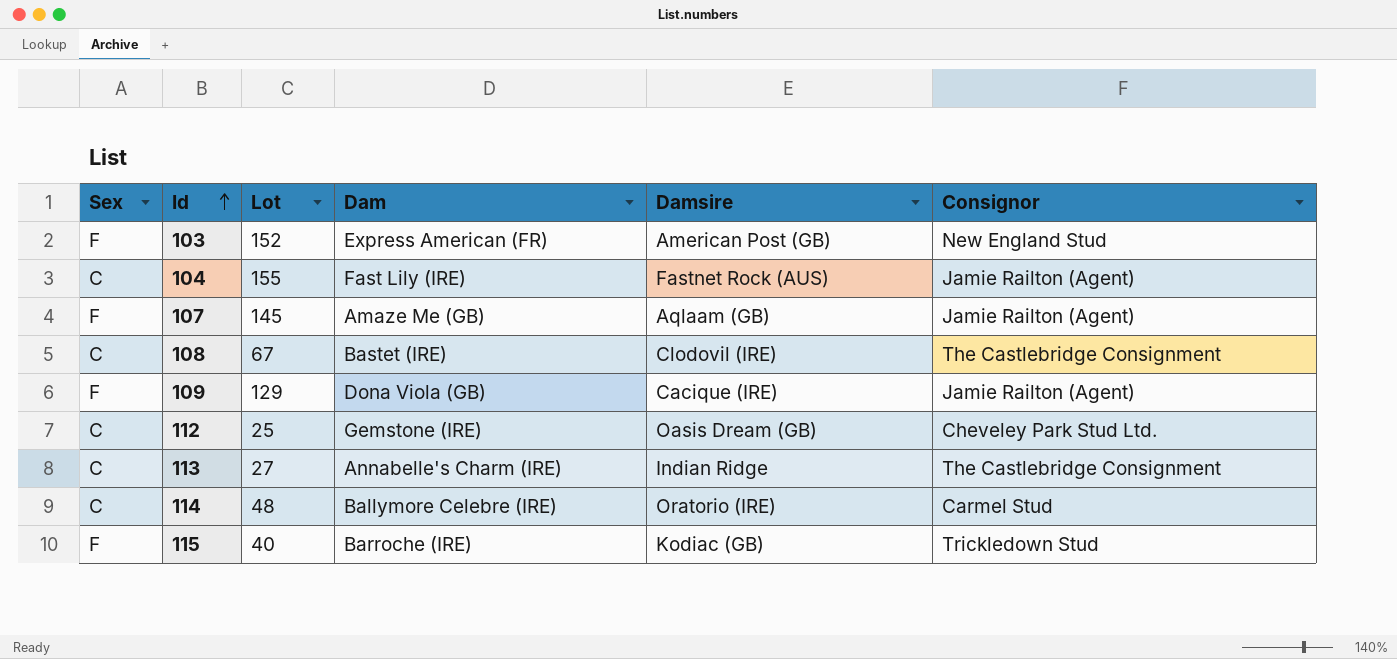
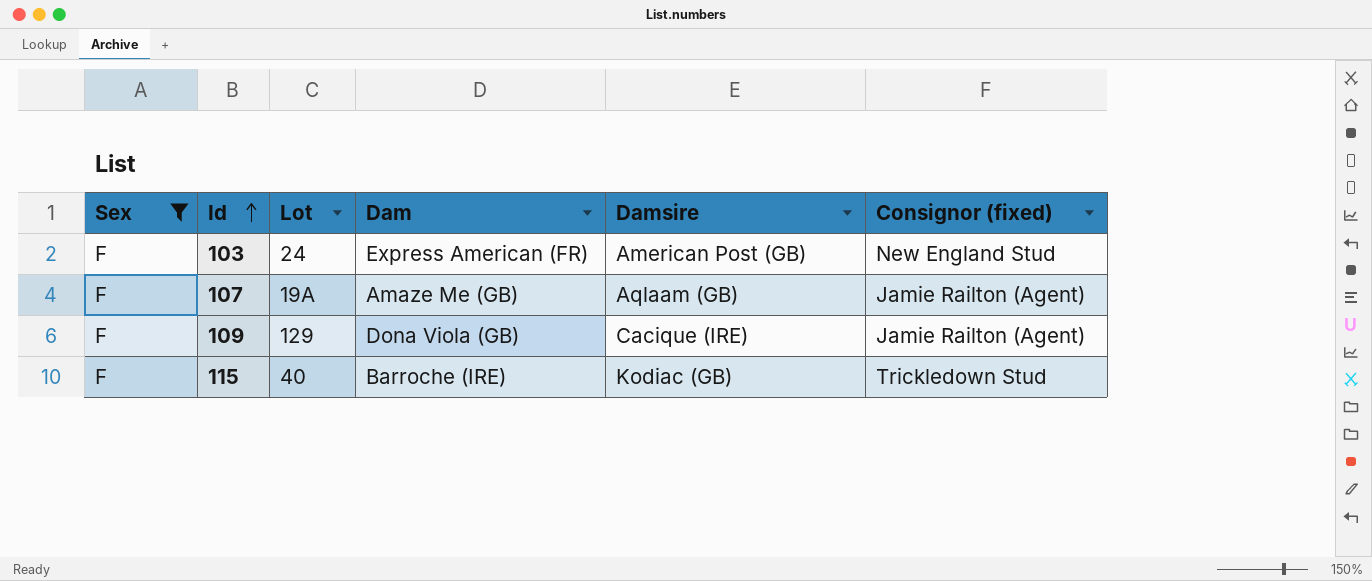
filter: none -> Sex = F
column name: Consignor -> Consignor (fixed)
103 | Lot: 152 -> 24
107 | Lot: 145 -> 19A

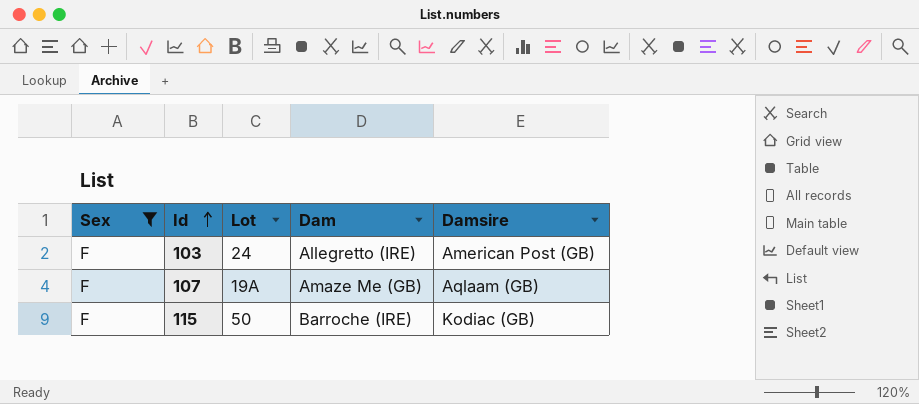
column Consignor (fixed) | position: 6 -> none
row 109: F | 129 | Dona Viola (GB) | Cacique (IRE) | Jamie Railton (Agent) -> none
103 | Dam: Express American (FR) -> Allegretto (IRE)
115 | Lot: 40 -> 50

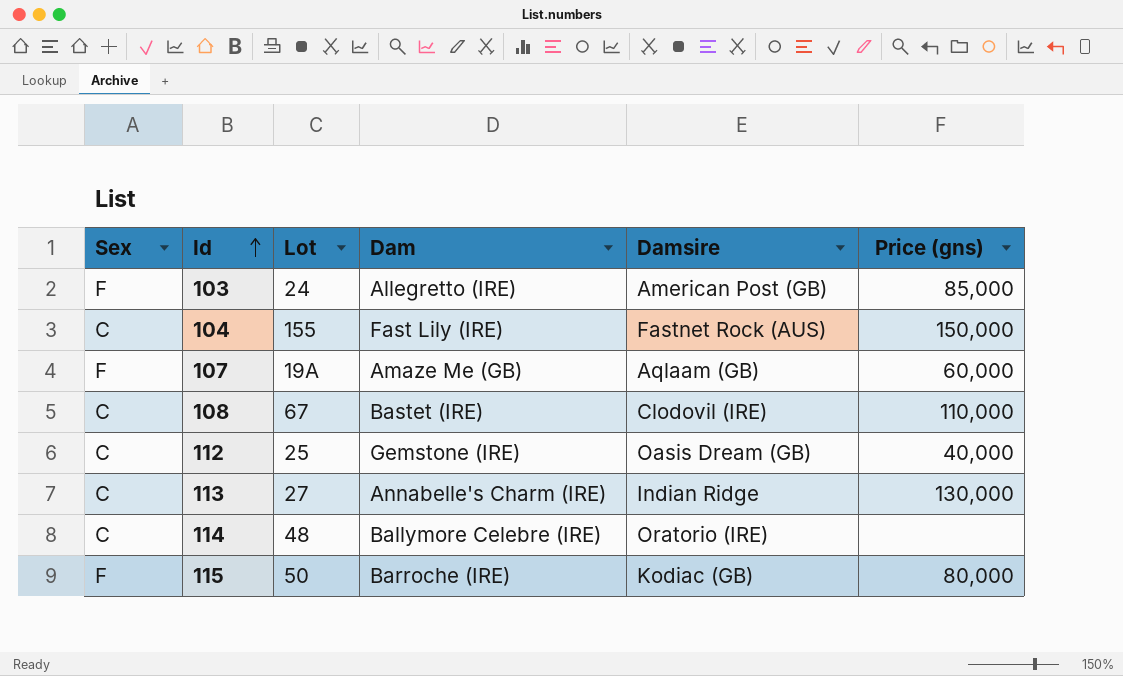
filter: Sex = F -> none
column Price (gns) | position: none -> 6

